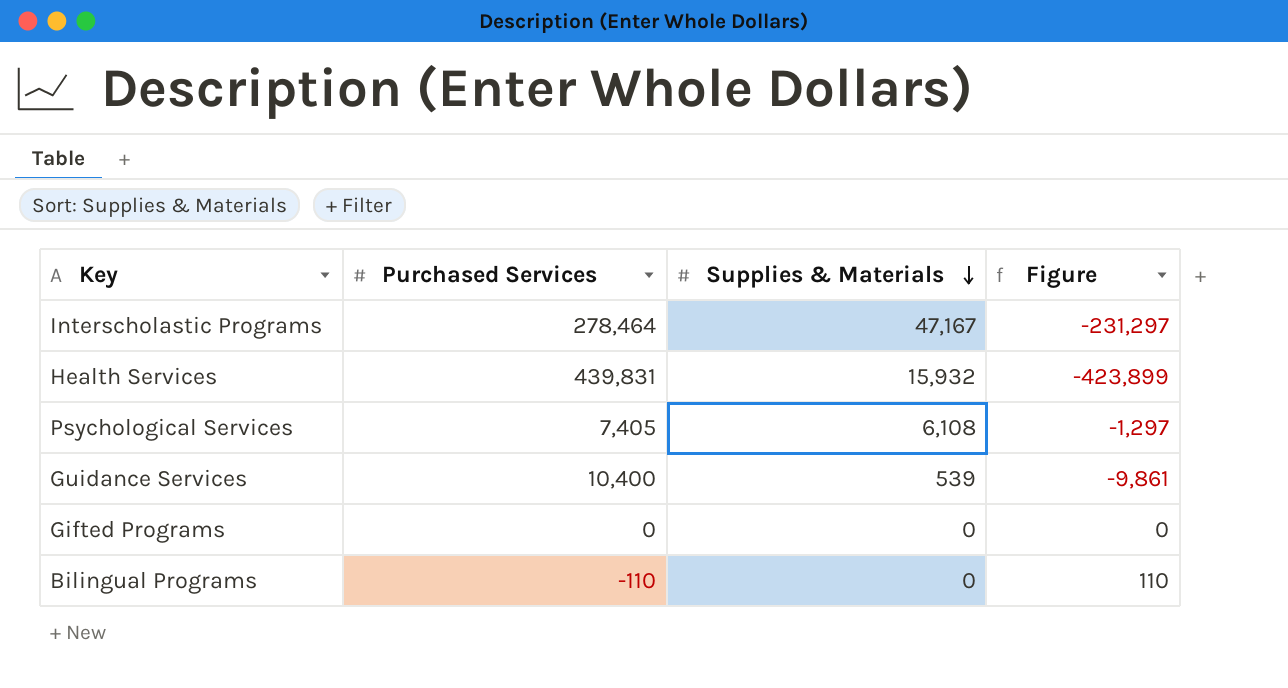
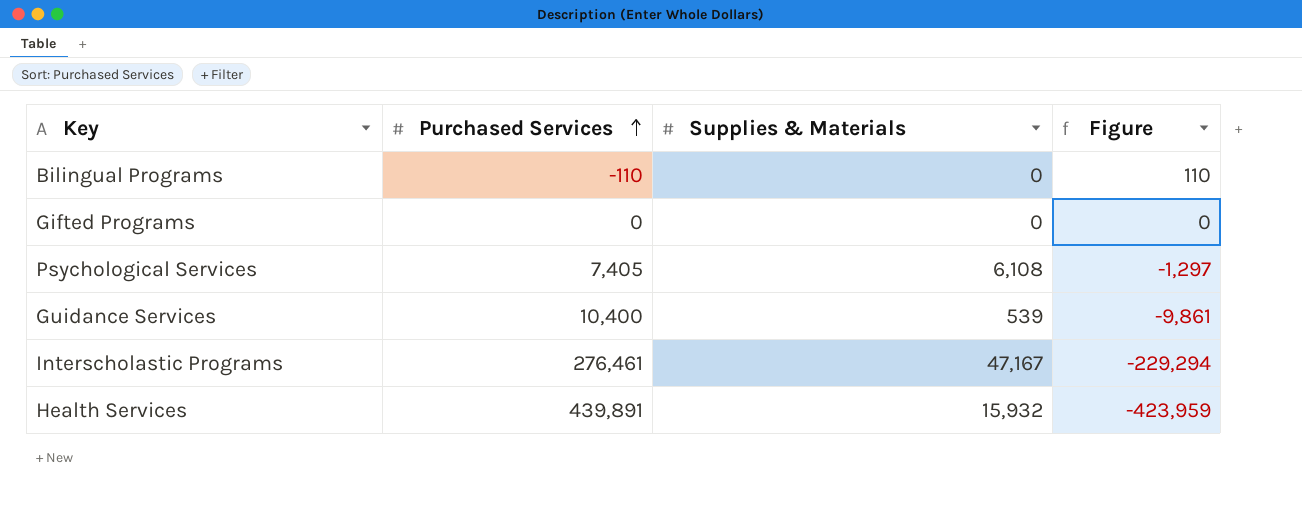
row order: Supplies & Materials descending -> Purchased Services ascending
Interscholastic Programs | Purchased Services: 278,464 -> 276,461
Interscholastic Programs | Figure: -231,297 -> -229,294
Health Services | Purchased Services: 439,831 -> 439,891
Health Services | Figure: -423,899 -> -423,959

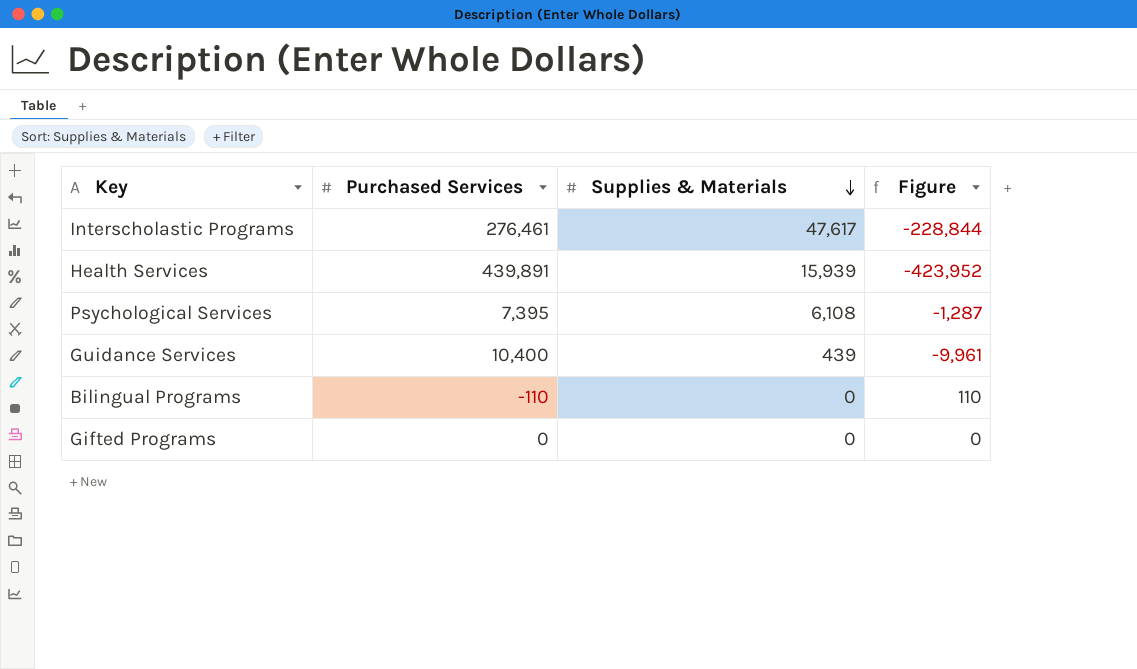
row order: Purchased Services ascending -> Supplies & Materials descending
Interscholastic Programs | Supplies & Materials: 47,167 -> 47,617
Interscholastic Programs | Figure: -229,294 -> -228,844
Health Services | Supplies & Materials: 15,932 -> 15,939
Health Services | Figure: -423,959 -> -423,952
Psychological Services | Purchased Services: 7,405 -> 7,395
Psychological Services | Figure: -1,297 -> -1,287
Guidance Services | Supplies & Materials: 539 -> 439
Guidance Services | Figure: -9,861 -> -9,961

